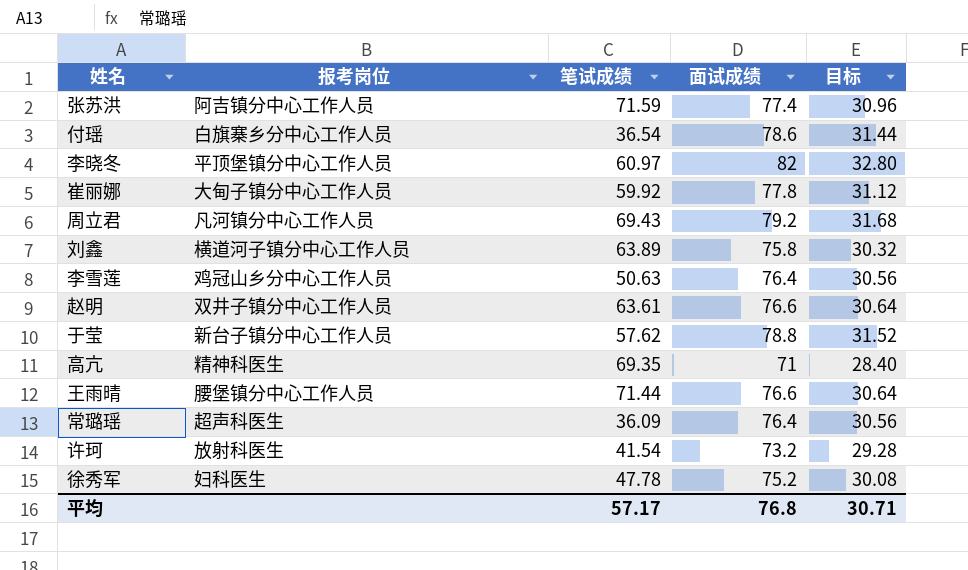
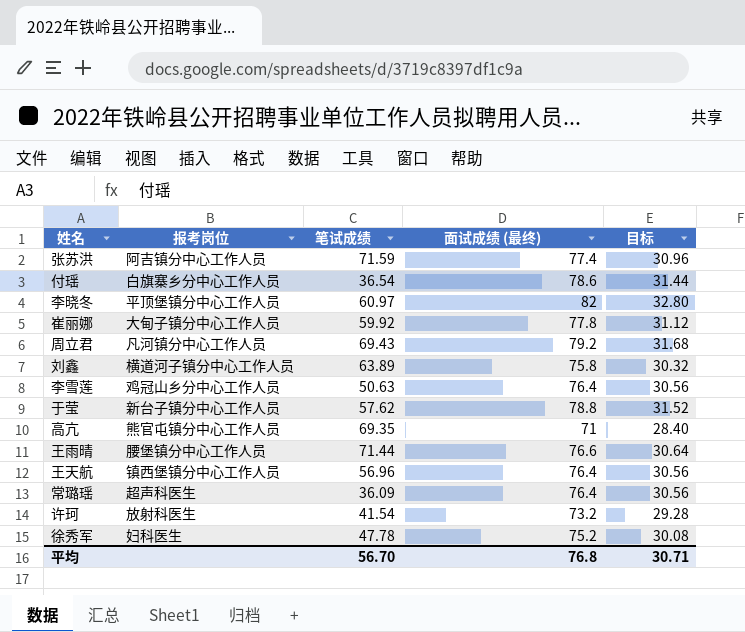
column name: 面试成绩 -> 面试成绩 (最终)
row 赵明: 双井子镇分中心工作人员 | 63.61 | 76.6 | 30.64 -> none
高亢 | 报考岗位: 精神科医生 -> 熊官屯镇分中心工作人员
row 王天航: none -> 镇西堡镇分中心工作人员 | 56.96 | 76.4 | 30.56
平均 | 笔试成绩: 57.17 -> 56.70

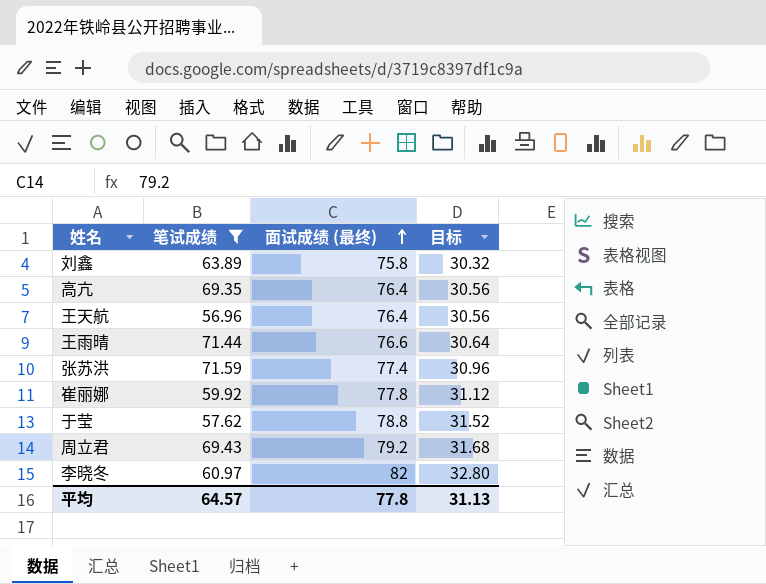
filter: none -> 笔试成绩 >= 56.96
row order: none -> 面试成绩 (最终) ascending
column 报考岗位 | position: 2 -> none
高亢 | 面试成绩 (最终): 71 -> 76.4
高亢 | 目标: 28.40 -> 30.56
平均 | 笔试成绩: 56.70 -> 64.57
平均 | 面试成绩 (最终): 76.8 -> 77.8
平均 | 目标: 30.71 -> 31.13

